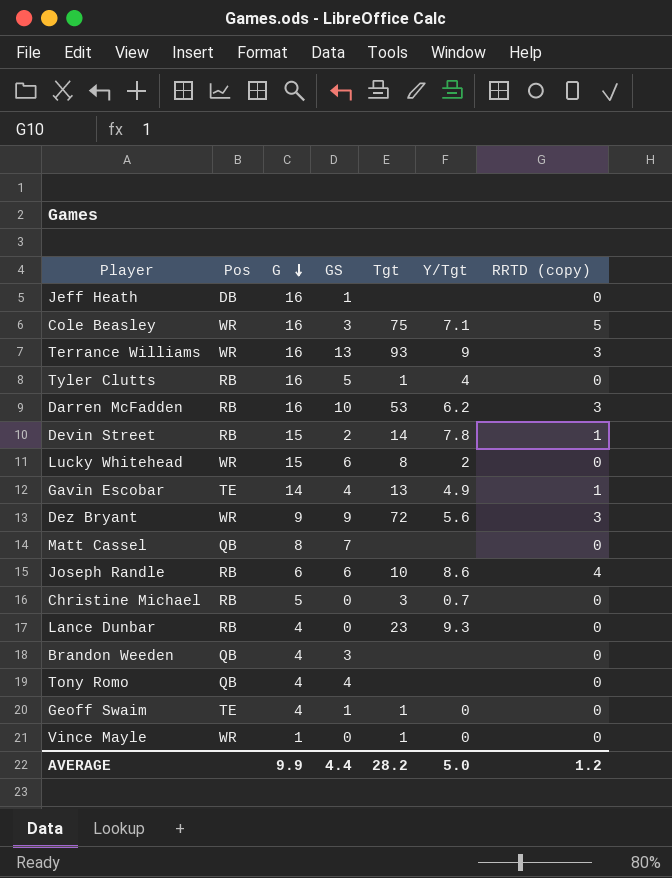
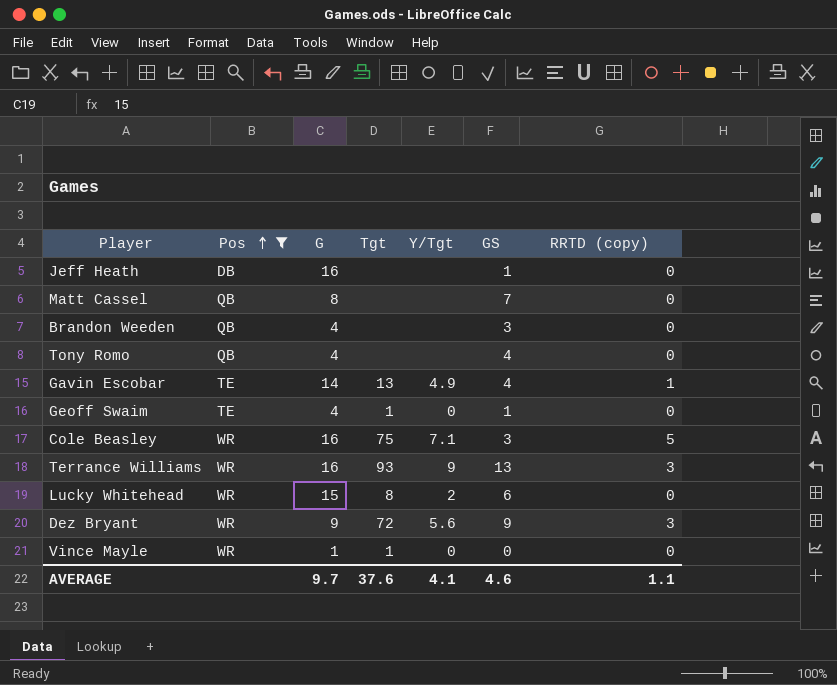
filter: none -> Pos != RB
row order: G descending -> Pos ascending
column GS | position: 4 -> 6
AVERAGE | G: 9.9 -> 9.7
AVERAGE | Tgt: 28.2 -> 37.6
AVERAGE | Y/Tgt: 5.0 -> 4.1
AVERAGE | GS: 4.4 -> 4.6
AVERAGE | RRTD (copy): 1.2 -> 1.1

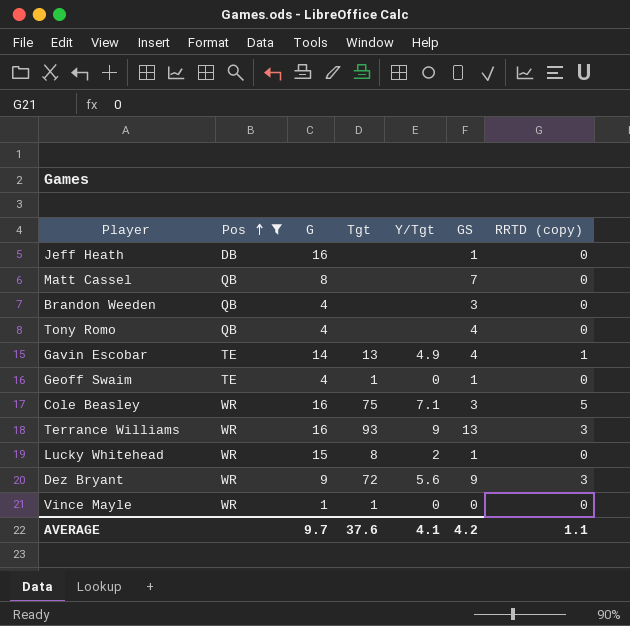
Lucky Whitehead | GS: 6 -> 1
AVERAGE | GS: 4.6 -> 4.2

